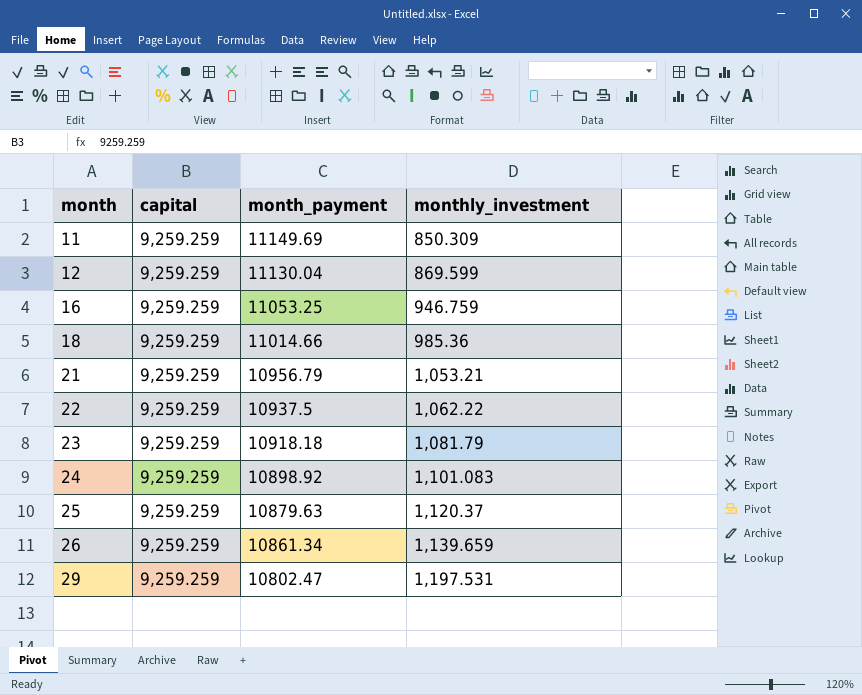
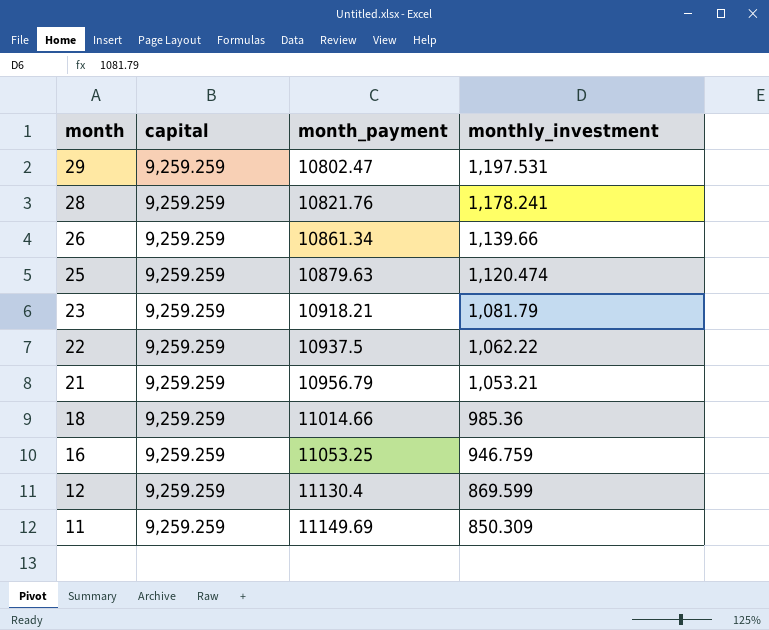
row order: month ascending -> month descending
row 24: 9,259.259 | 10898.92 | 1,101.083 -> none
row 28: none -> 9,259.259 | 10821.76 | 1,178.241
26 | monthly_investment: 1,139.659 -> 1,139.66
25 | monthly_investment: 1,120.37 -> 1,120.474
23 | month_payment: 10918.18 -> 10918.21
12 | month_payment: 11130.04 -> 11130.4

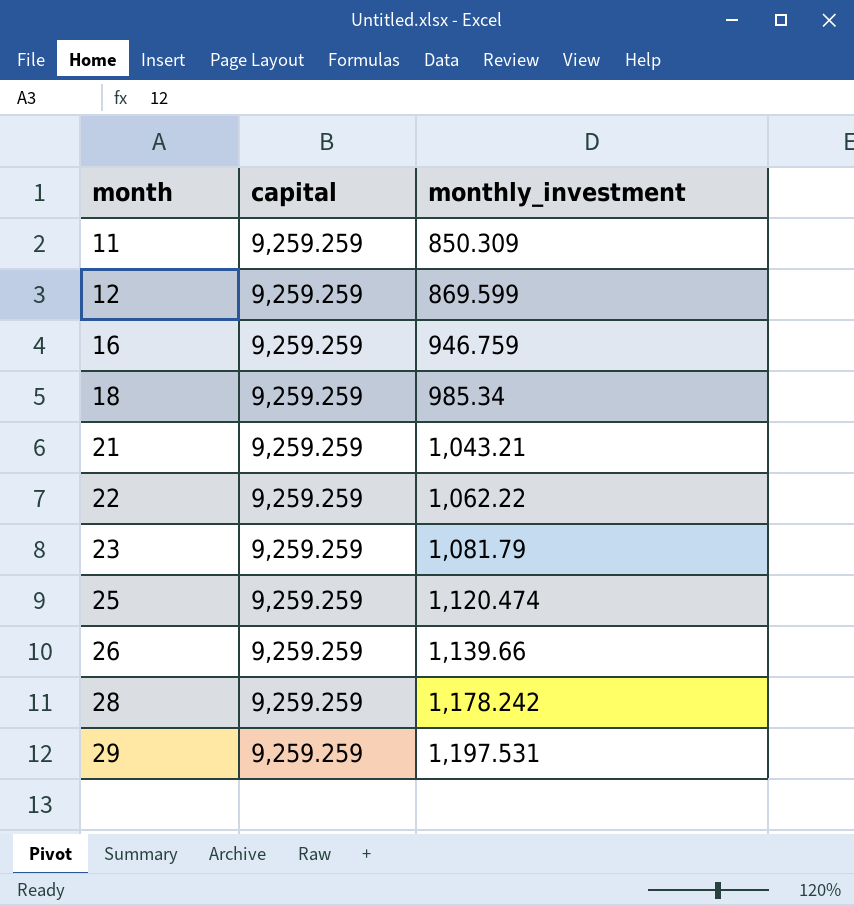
row order: month descending -> month ascending
column month_payment | position: 3 -> none
18 | monthly_investment: 985.36 -> 985.34
21 | monthly_investment: 1,053.21 -> 1,043.21
28 | monthly_investment: 1,178.241 -> 1,178.242

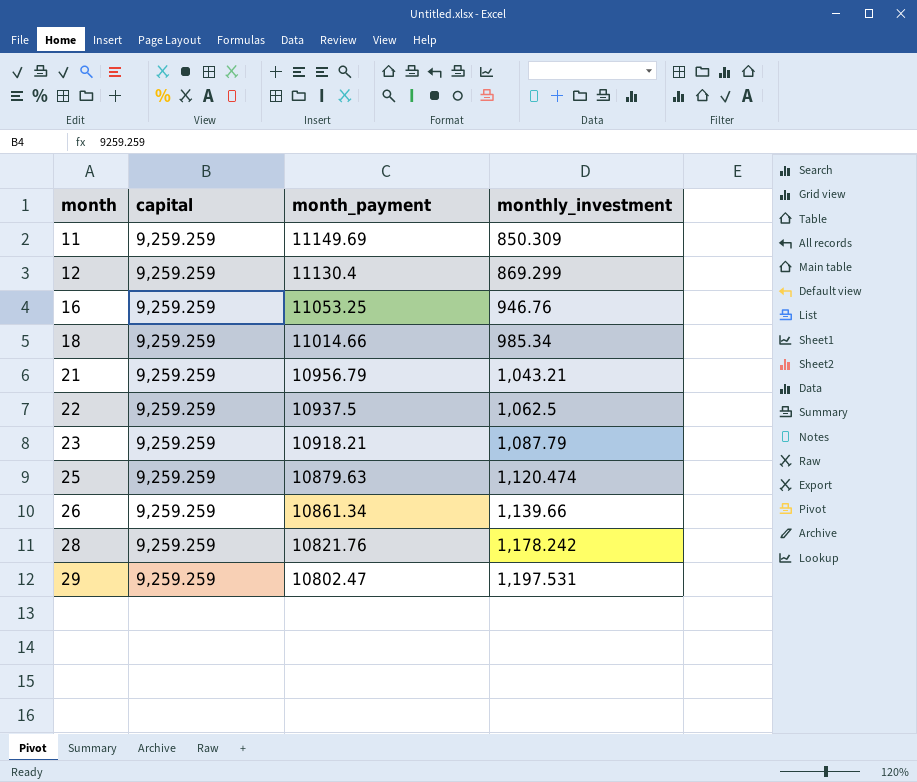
column month_payment | position: none -> 3
12 | monthly_investment: 869.599 -> 869.299
16 | monthly_investment: 946.759 -> 946.76
22 | monthly_investment: 1,062.22 -> 1,062.5
23 | monthly_investment: 1,081.79 -> 1,087.79

